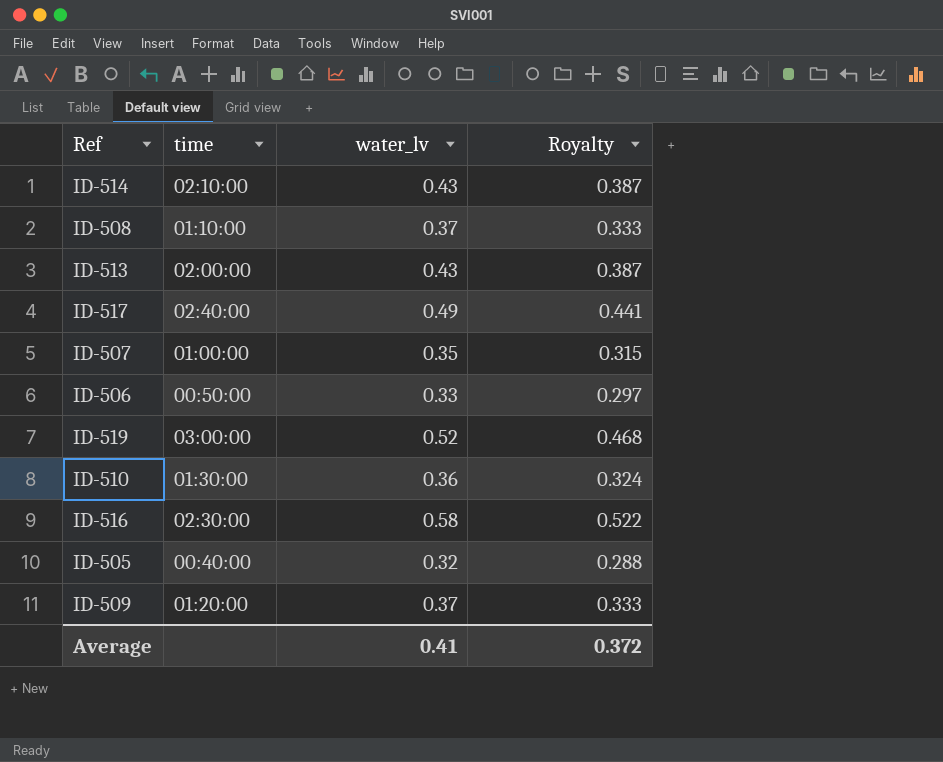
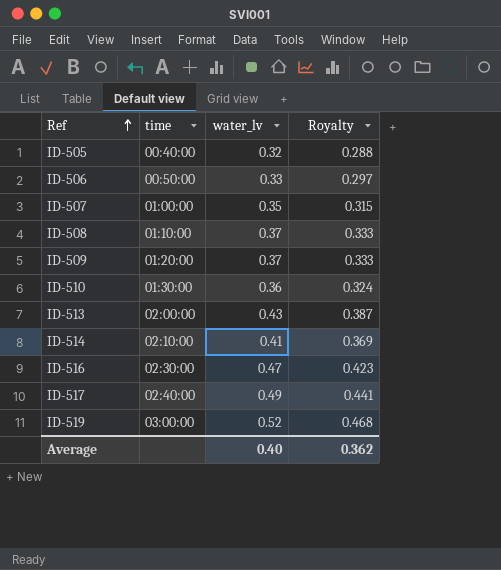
row order: none -> Ref ascending
ID-514 | water_lv: 0.43 -> 0.41
ID-514 | Royalty: 0.387 -> 0.369
ID-516 | water_lv: 0.58 -> 0.47
ID-516 | Royalty: 0.522 -> 0.423
Average | water_lv: 0.41 -> 0.40
Average | Royalty: 0.372 -> 0.362

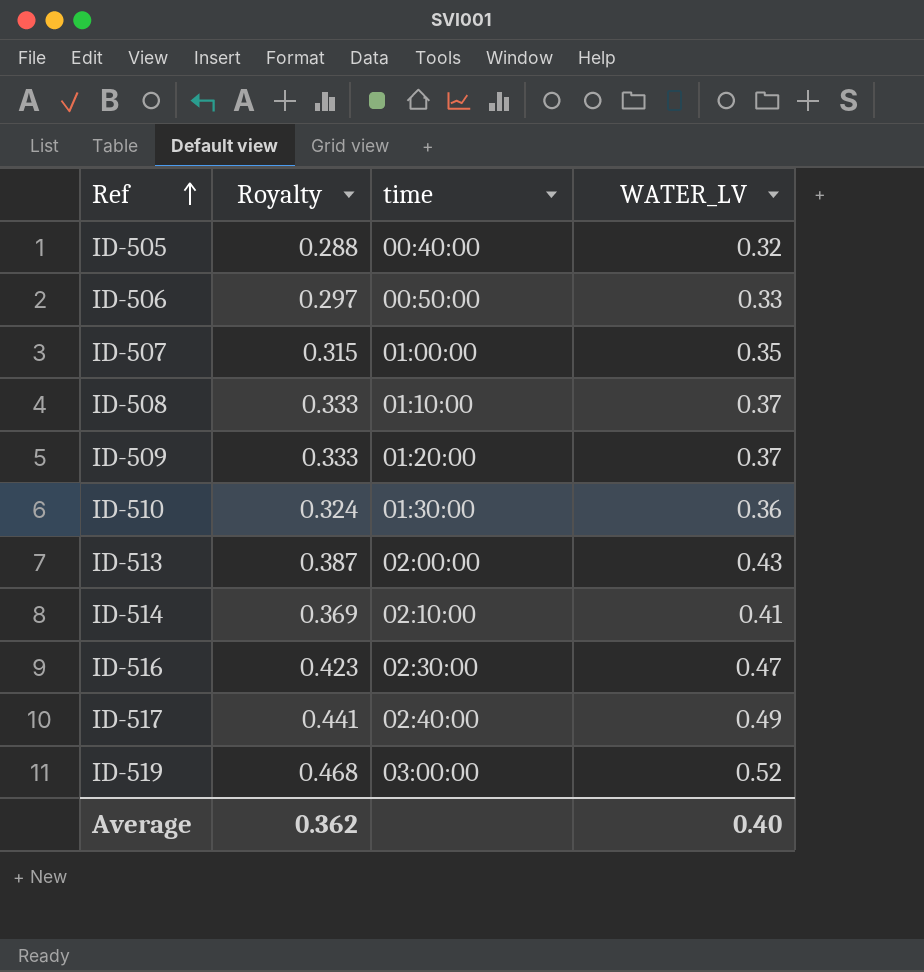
column Royalty | position: 4 -> 2
column name: water_lv -> WATER_LV

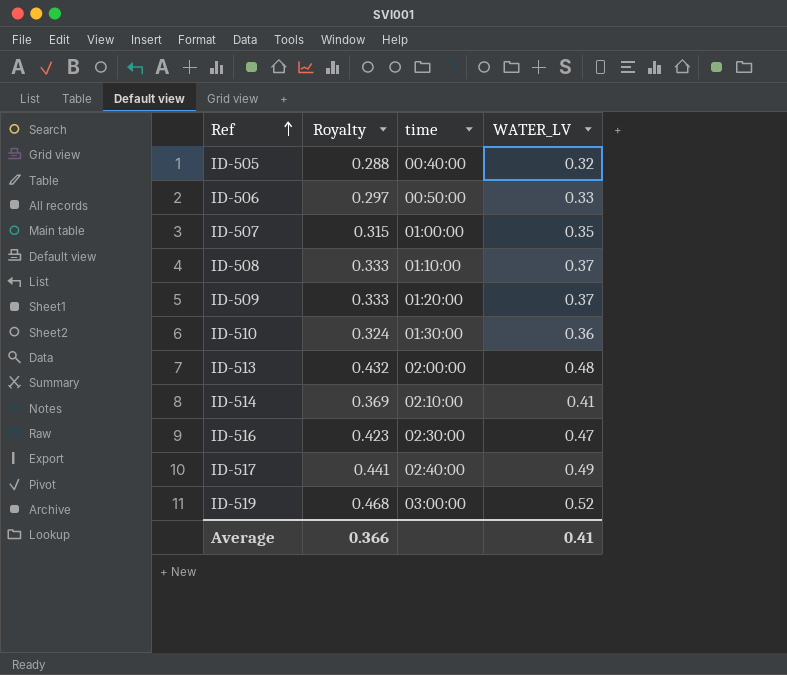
ID-513 | Royalty: 0.387 -> 0.432
ID-513 | WATER_LV: 0.43 -> 0.48
Average | Royalty: 0.362 -> 0.366
Average | WATER_LV: 0.40 -> 0.41

